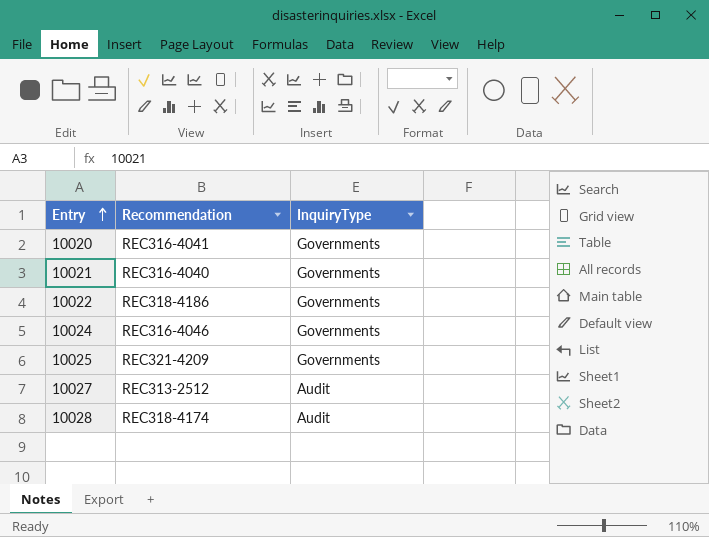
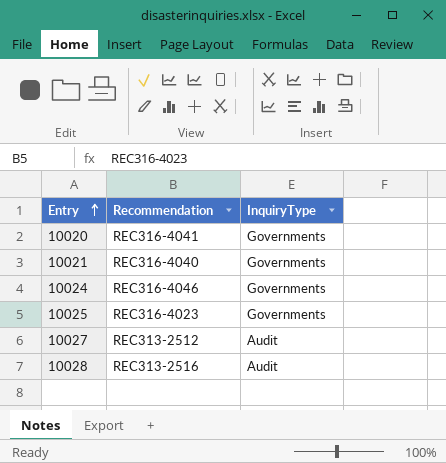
row 10022: REC318-4186 | Governments -> none
10025 | Recommendation: REC321-4209 -> REC316-4023
10028 | Recommendation: REC318-4174 -> REC313-2516

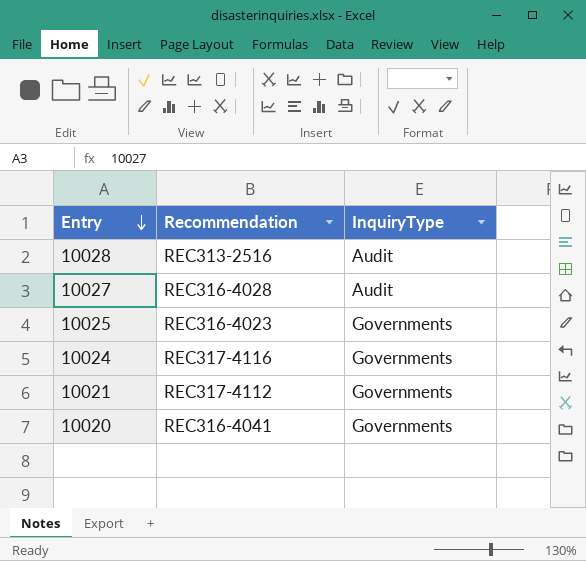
row order: Entry ascending -> Entry descending
10027 | Recommendation: REC313-2512 -> REC316-4028
10024 | Recommendation: REC316-4046 -> REC317-4116
10021 | Recommendation: REC316-4040 -> REC317-4112

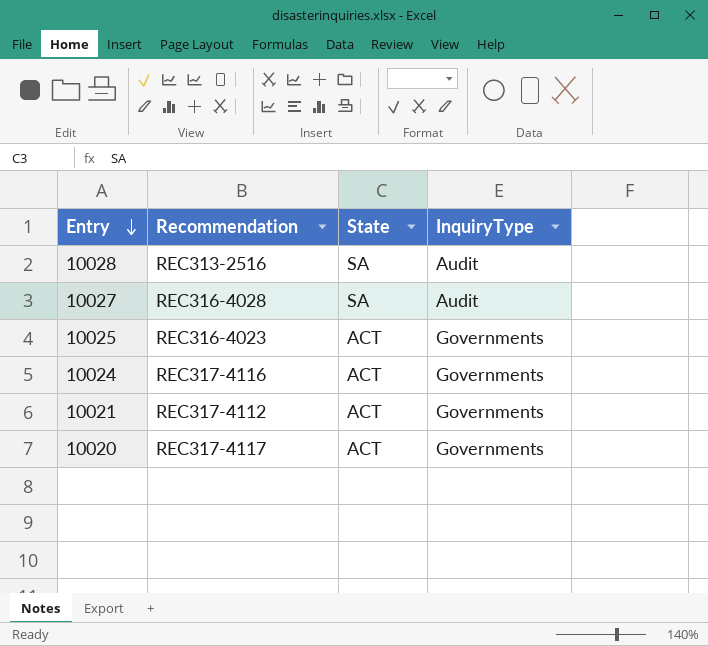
column State | position: none -> 3
10020 | Recommendation: REC316-4041 -> REC317-4117

